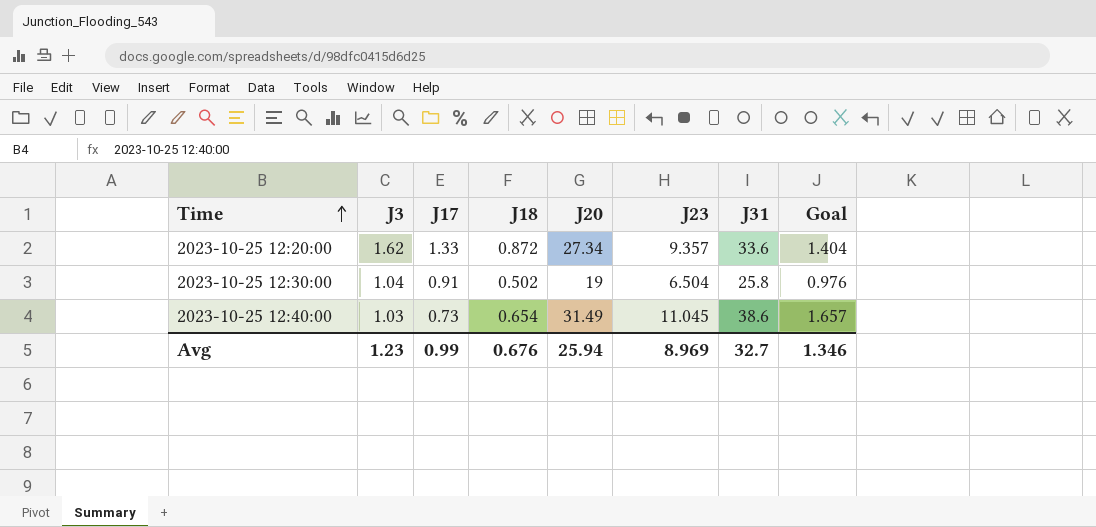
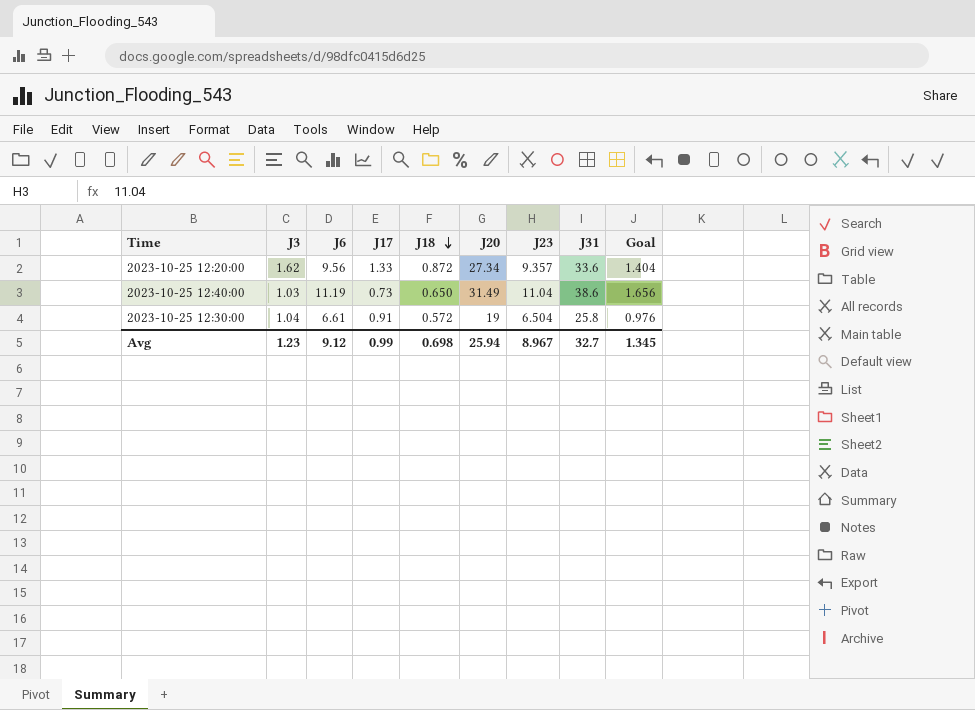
row order: Time ascending -> J18 descending
column J6 | position: none -> 3
2023-10-25 12:40:00 | J18: 0.654 -> 0.650
2023-10-25 12:40:00 | J23: 11.045 -> 11.04
2023-10-25 12:40:00 | Goal: 1.657 -> 1.656
2023-10-25 12:30:00 | J18: 0.502 -> 0.572
Avg | J18: 0.676 -> 0.698
Avg | J23: 8.969 -> 8.967
Avg | Goal: 1.346 -> 1.345

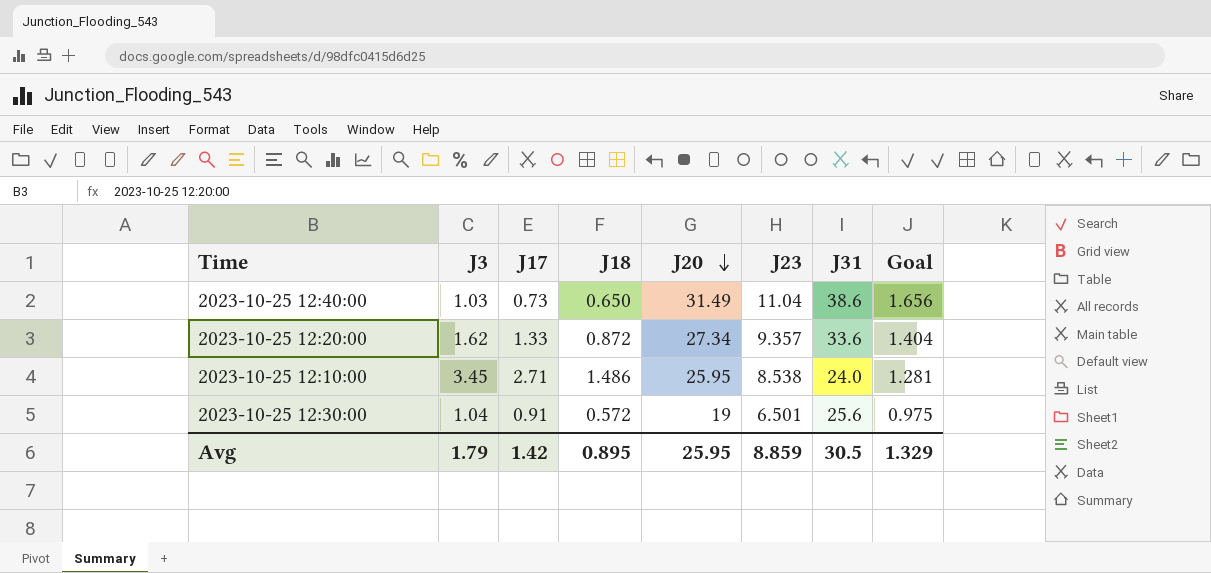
row order: J18 descending -> J20 descending
column J6 | position: 3 -> none
row 2023-10-25 12:10:00: none -> 3.45 | 2.71 | 1.486 | 25.95 | 8.538 | 24.0 | 1.281
2023-10-25 12:30:00 | J23: 6.504 -> 6.501
2023-10-25 12:30:00 | J31: 25.8 -> 25.6
2023-10-25 12:30:00 | Goal: 0.976 -> 0.975
Avg | J3: 1.23 -> 1.79
Avg | J17: 0.99 -> 1.42
Avg | J18: 0.698 -> 0.895
Avg | J20: 25.94 -> 25.95
Avg | J23: 8.967 -> 8.859
Avg | J31: 32.7 -> 30.5
Avg | Goal: 1.345 -> 1.329

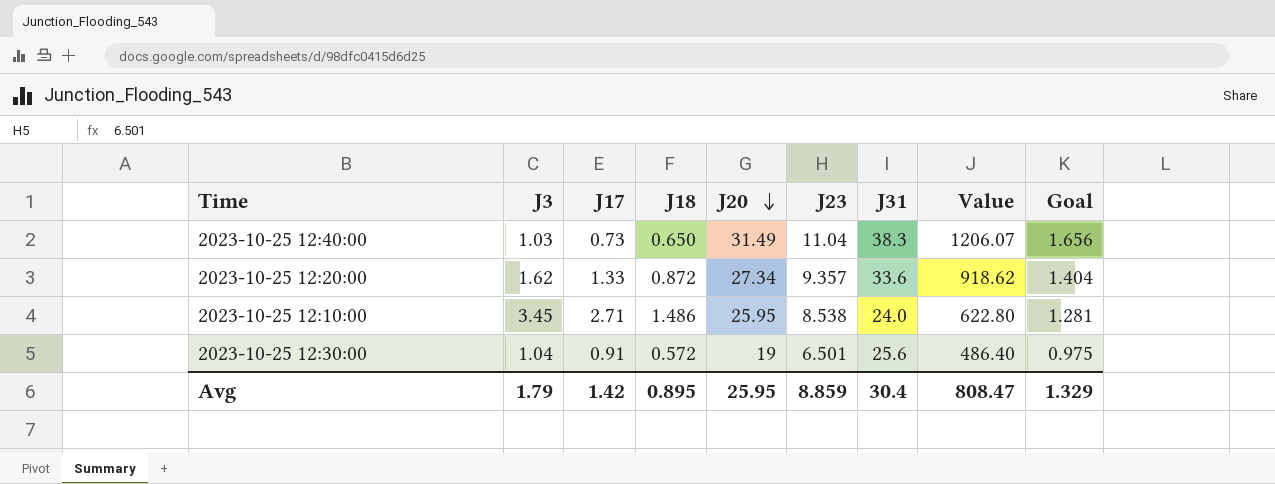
column Value | formula: none -> [J20] * [J31]
2023-10-25 12:40:00 | J31: 38.6 -> 38.3
Avg | J31: 30.5 -> 30.4

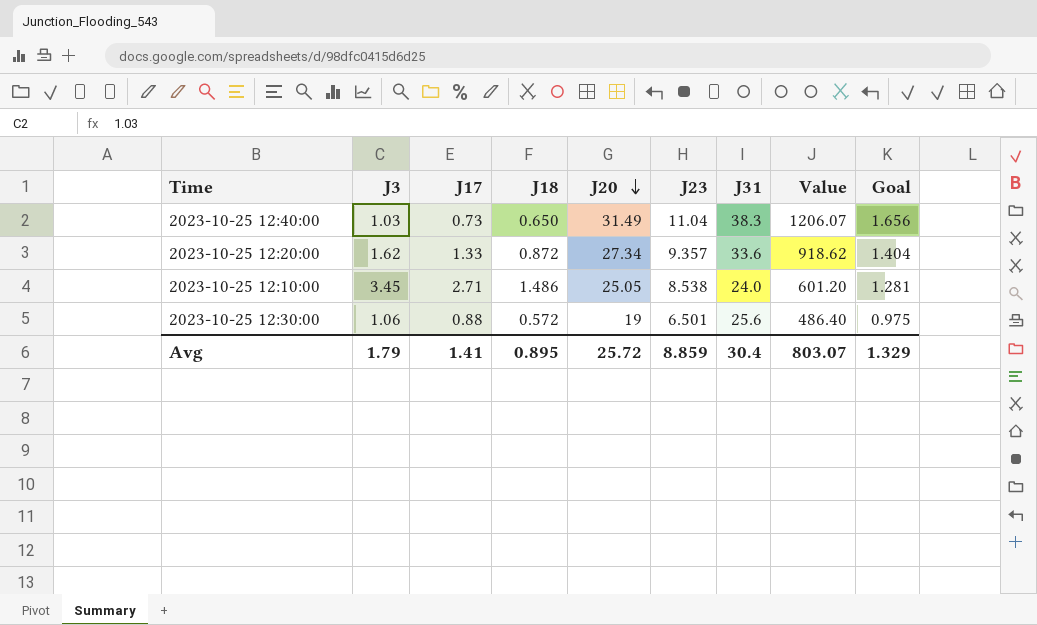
2023-10-25 12:10:00 | J20: 25.95 -> 25.05
2023-10-25 12:10:00 | Value: 622.80 -> 601.20
2023-10-25 12:30:00 | J3: 1.04 -> 1.06
2023-10-25 12:30:00 | J17: 0.91 -> 0.88
Avg | J17: 1.42 -> 1.41
Avg | J20: 25.95 -> 25.72
Avg | Value: 808.47 -> 803.07

